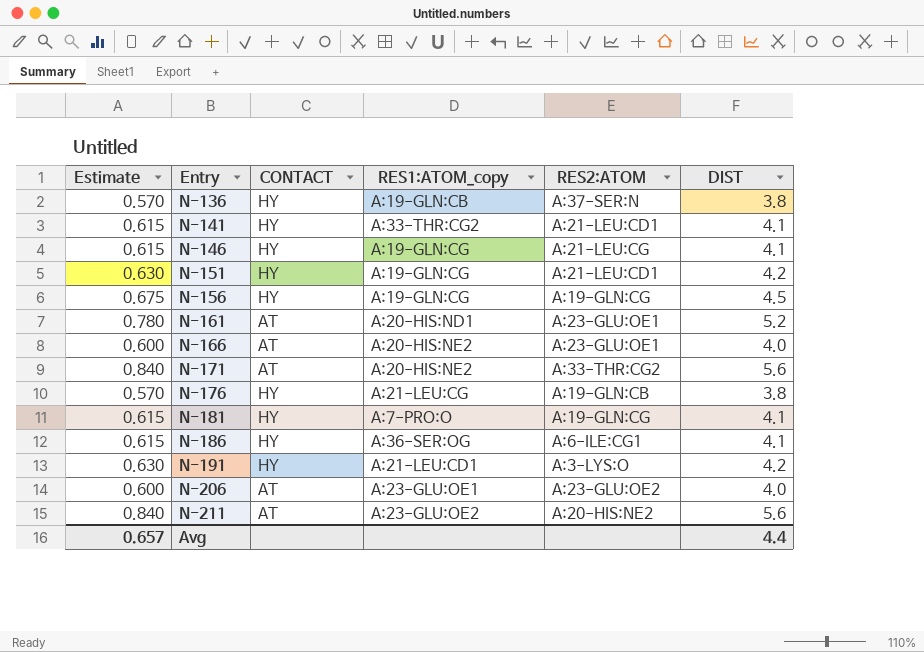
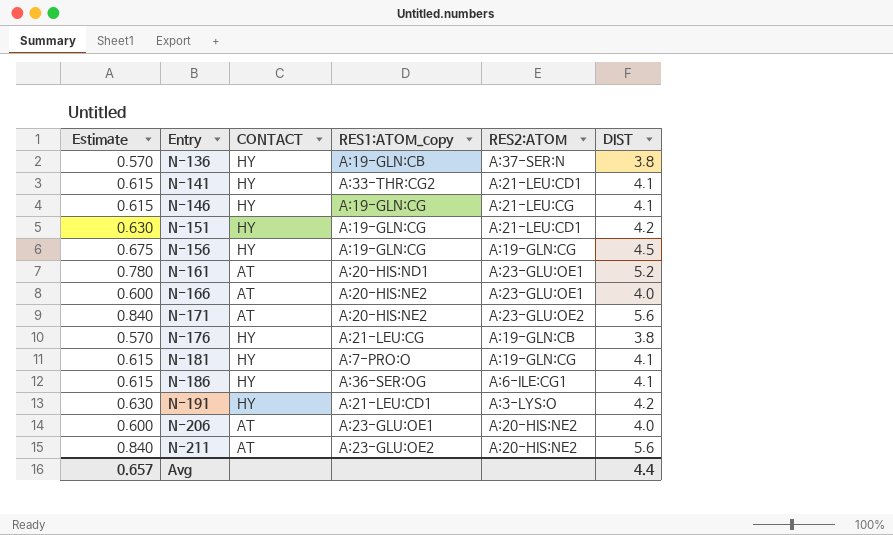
N-171 | RES2:ATOM: A:33-THR:CG2 -> A:23-GLU:OE2
N-206 | RES2:ATOM: A:23-GLU:OE2 -> A:20-HIS:NE2

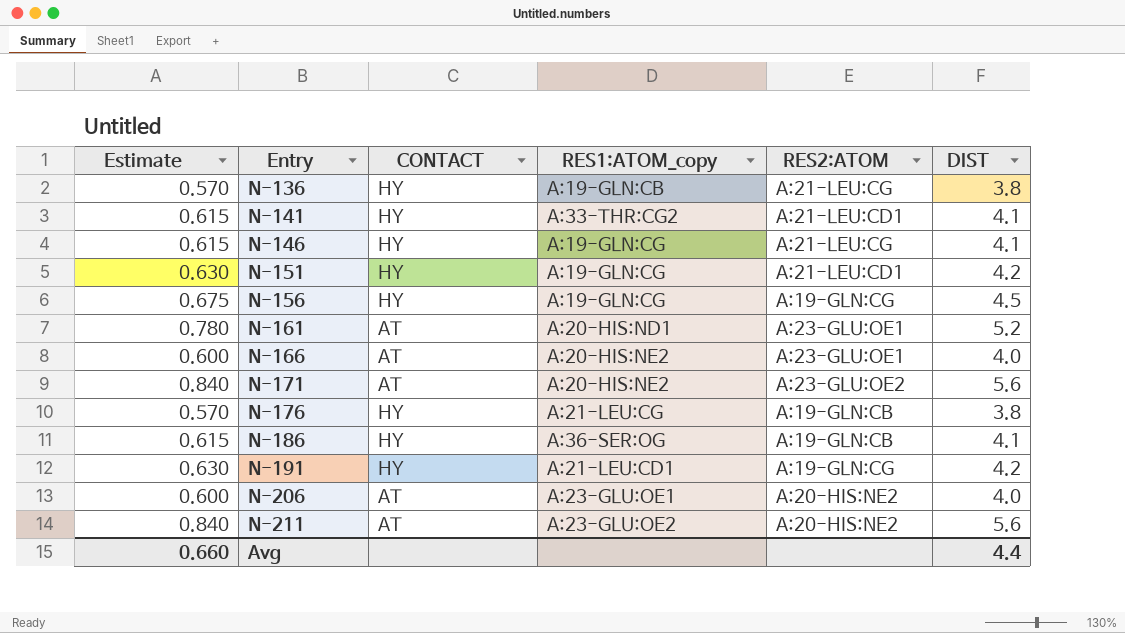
row N-181: 0.615 | HY | A:7-PRO:O | A:19-GLN:CG | 4.1 -> none
N-136 | RES2:ATOM: A:37-SER:N -> A:21-LEU:CG
N-186 | RES2:ATOM: A:6-ILE:CG1 -> A:19-GLN:CB
N-191 | RES2:ATOM: A:3-LYS:O -> A:19-GLN:CG
Avg | Estimate: 0.657 -> 0.660

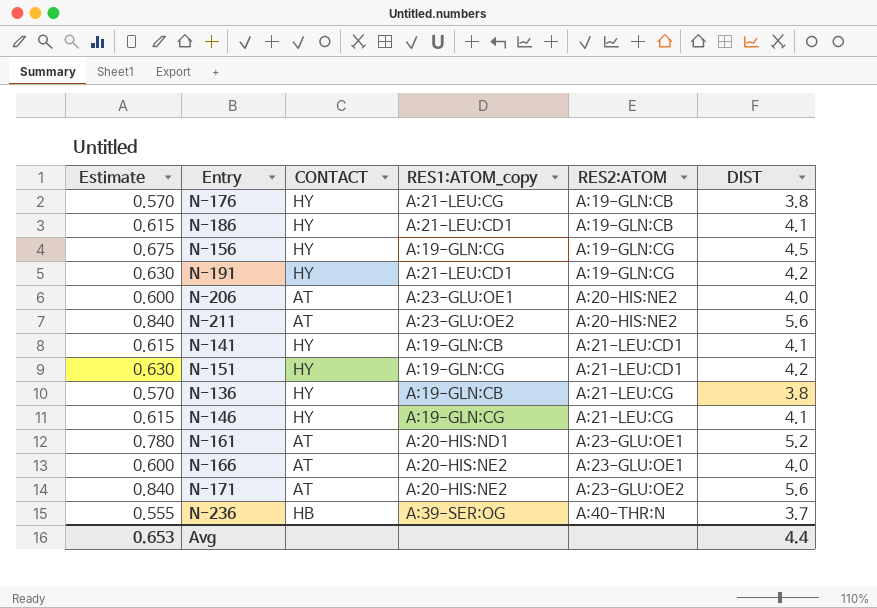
row order: Entry ascending -> RES2:ATOM ascending
N-186 | RES1:ATOM_copy: A:36-SER:OG -> A:21-LEU:CD1
N-141 | RES1:ATOM_copy: A:33-THR:CG2 -> A:19-GLN:CB
row N-236: none -> 0.555 | HB | A:39-SER:OG | A:40-THR:N | 3.7
Avg | Estimate: 0.660 -> 0.653

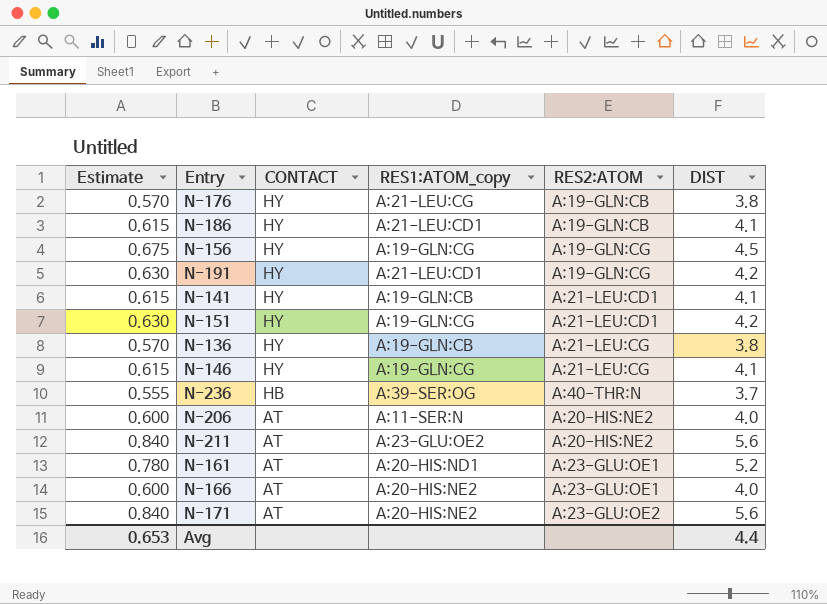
row order: RES2:ATOM ascending -> CONTACT descending
N-206 | RES1:ATOM_copy: A:23-GLU:OE1 -> A:11-SER:N

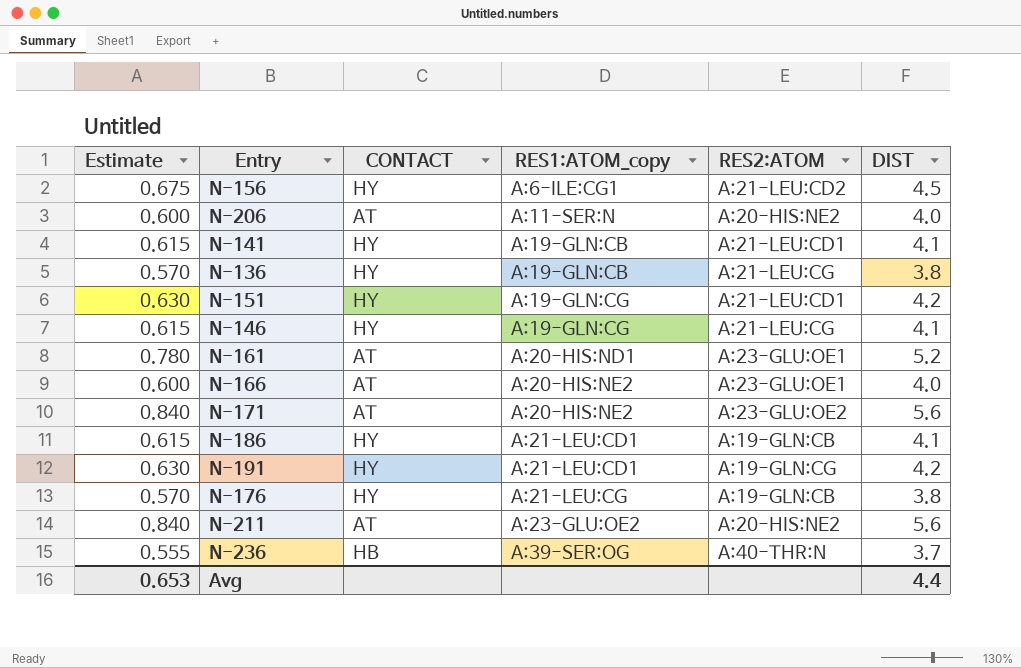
row order: CONTACT descending -> RES1:ATOM_copy ascending
N-156 | RES1:ATOM_copy: A:19-GLN:CG -> A:6-ILE:CG1
N-156 | RES2:ATOM: A:19-GLN:CG -> A:21-LEU:CD2

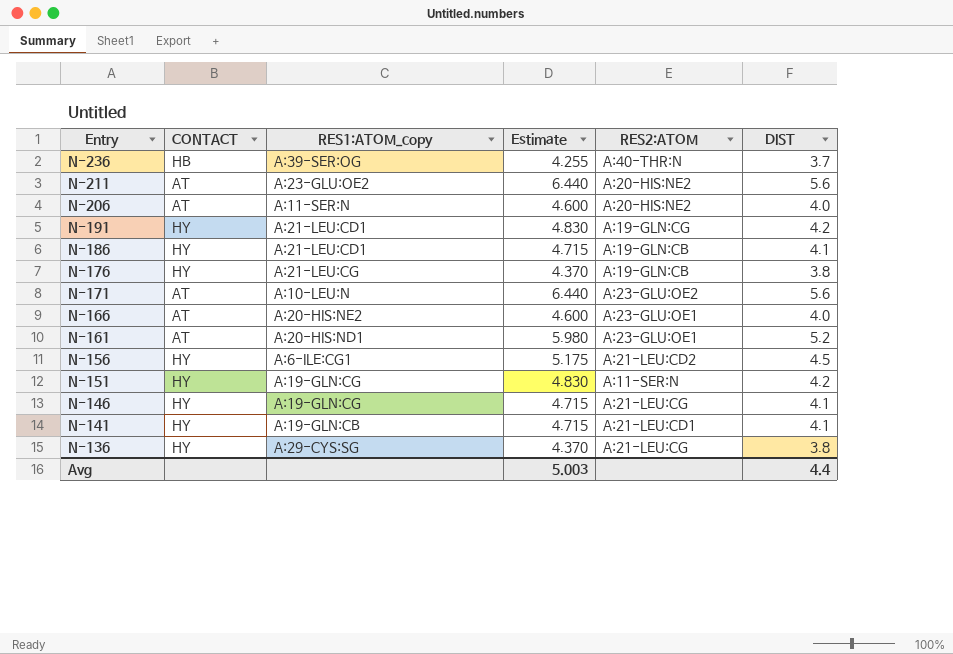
row order: RES1:ATOM_copy ascending -> Entry descending
column Estimate | formula: [DIST] * 0.15 -> [DIST] * 1.15
column Estimate | position: 1 -> 4
N-171 | RES1:ATOM_copy: A:20-HIS:NE2 -> A:10-LEU:N
N-151 | RES2:ATOM: A:21-LEU:CD1 -> A:11-SER:N
N-136 | RES1:ATOM_copy: A:19-GLN:CB -> A:29-CYS:SG
Avg | Estimate: 0.653 -> 5.003

